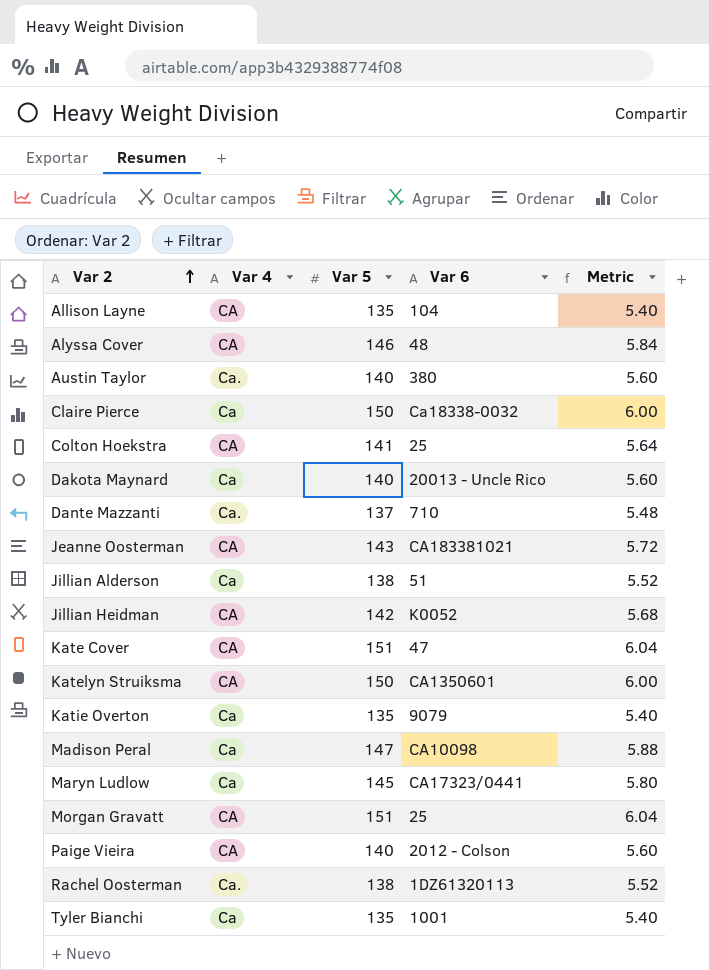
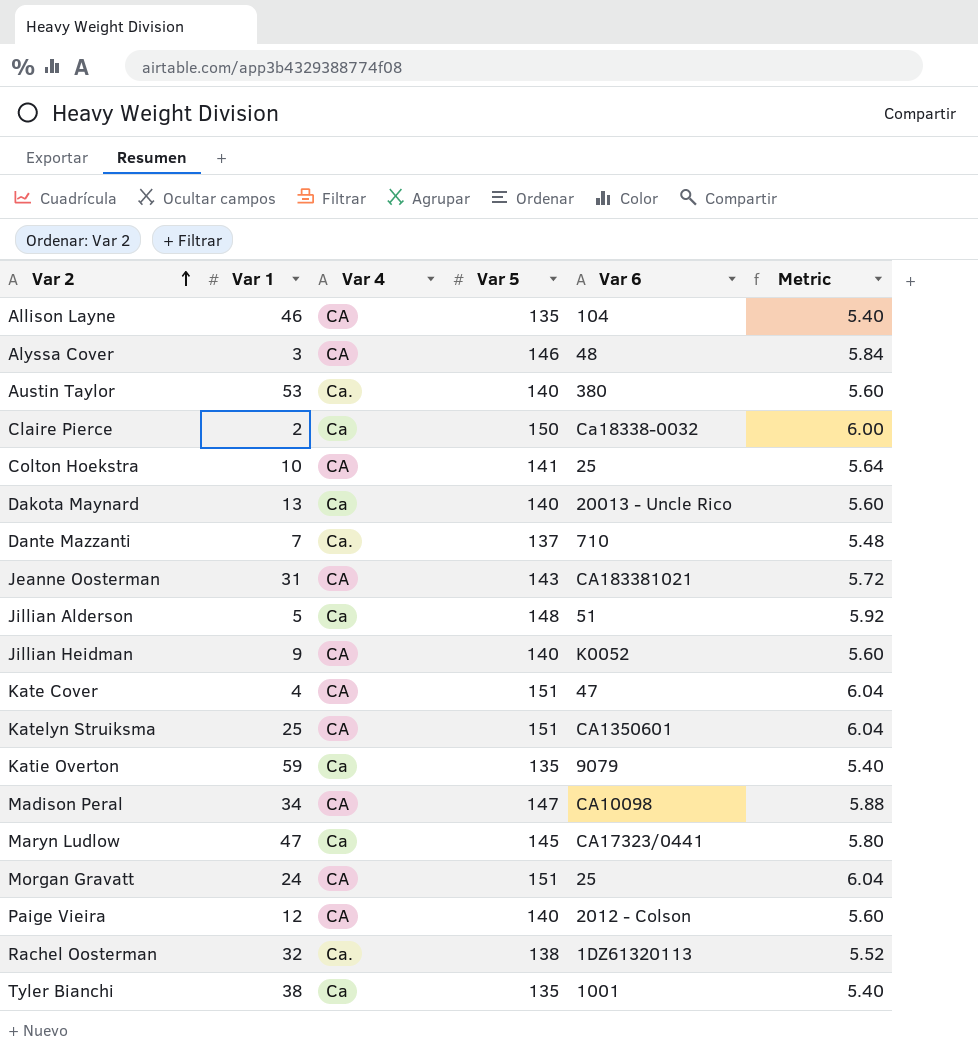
column Var 1 | position: none -> 2
Jillian Alderson | Var 5: 138 -> 148
Jillian Alderson | Metric: 5.52 -> 5.92
Jillian Heidman | Var 5: 142 -> 140
Jillian Heidman | Metric: 5.68 -> 5.60
Katelyn Struiksma | Var 5: 150 -> 151
Katelyn Struiksma | Metric: 6.00 -> 6.04
Madison Peral | Var 4: Ca -> CA

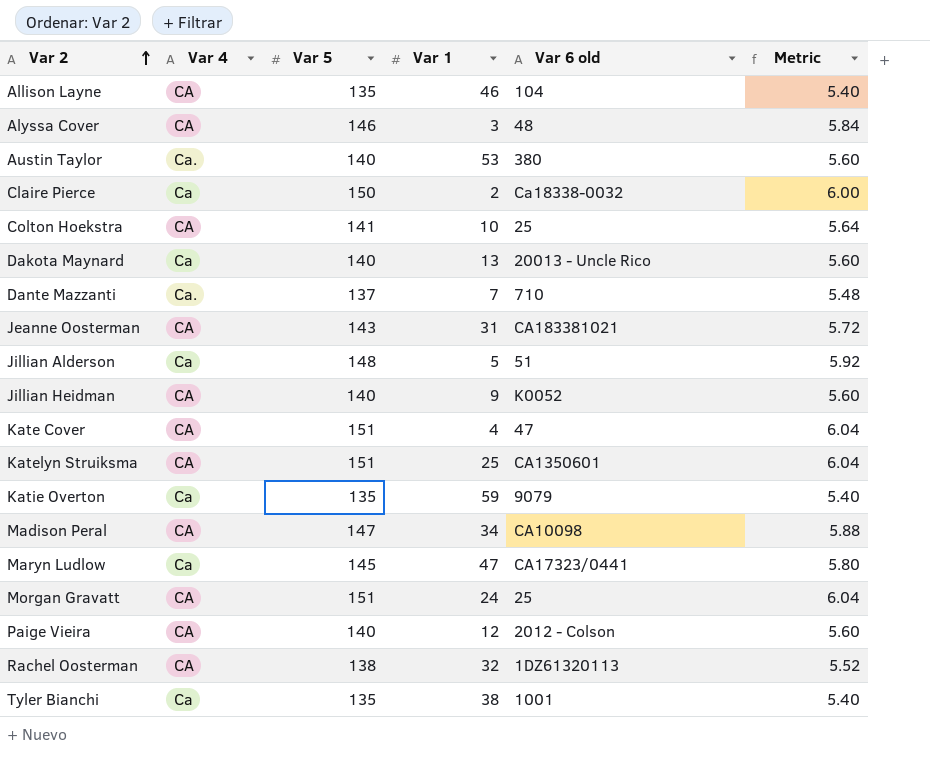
column Var 1 | position: 2 -> 4
column name: Var 6 -> Var 6 old
Rachel Oosterman | Var 4: Ca. -> CA

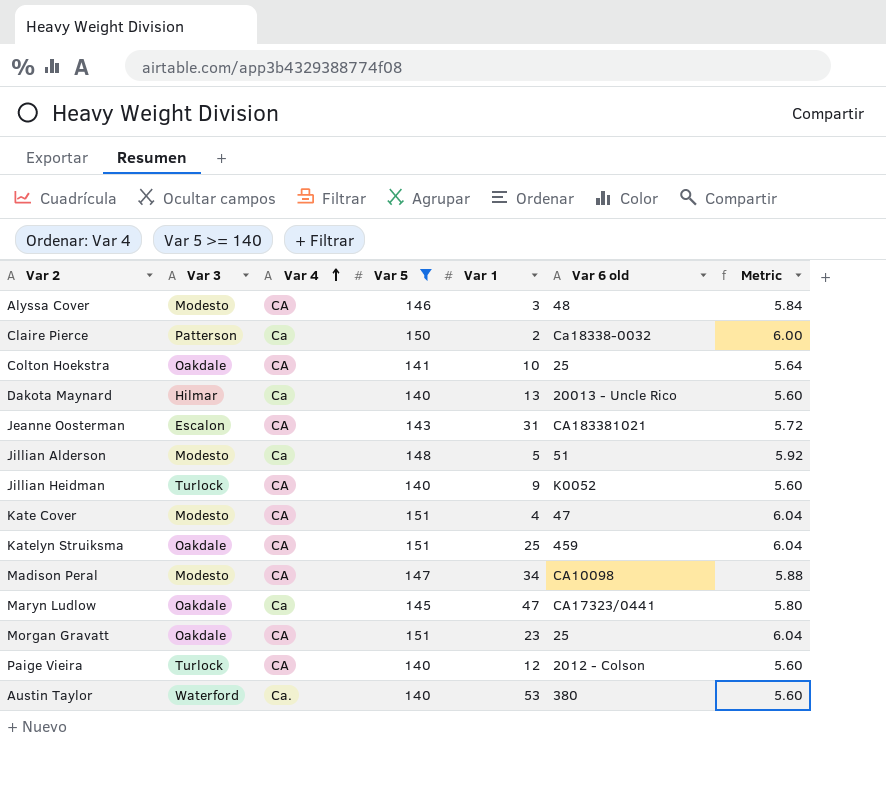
filter: none -> Var 5 >= 140
row order: Var 2 ascending -> Var 4 ascending
column Var 3 | position: none -> 2
Katelyn Struiksma | Var 6 old: CA1350601 -> 459
Morgan Gravatt | Var 1: 24 -> 23

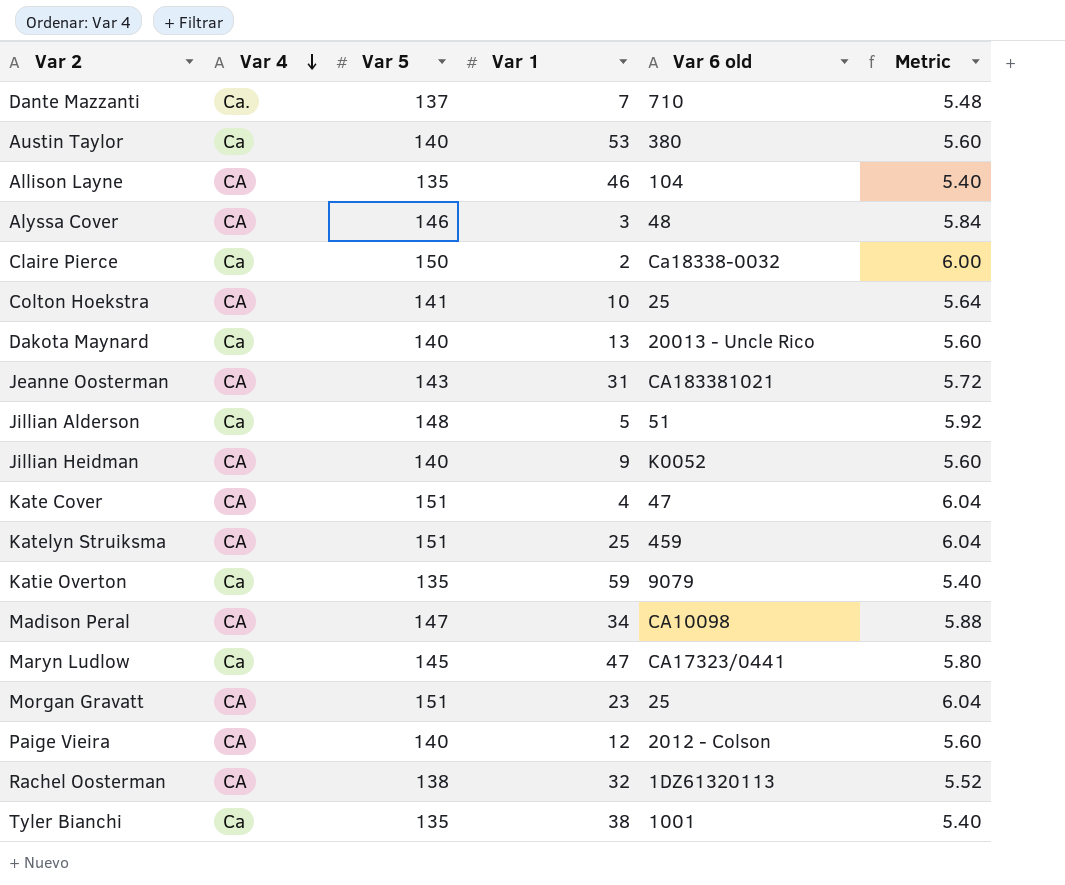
filter: Var 5 >= 140 -> none
row order: Var 4 ascending -> Var 4 descending
column Var 3 | position: 2 -> none
Austin Taylor | Var 4: Ca. -> Ca

